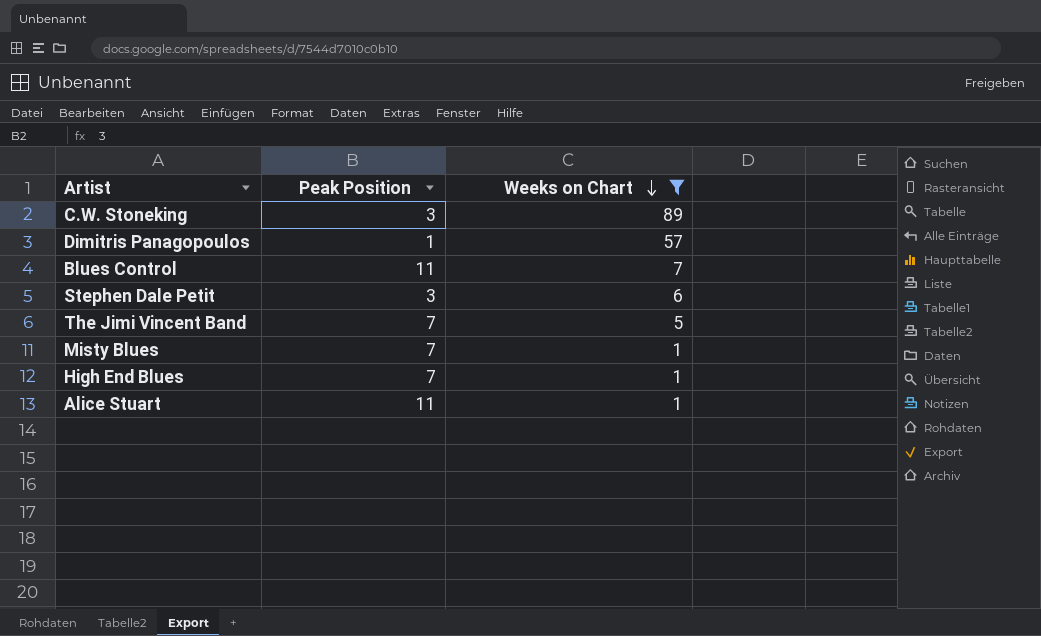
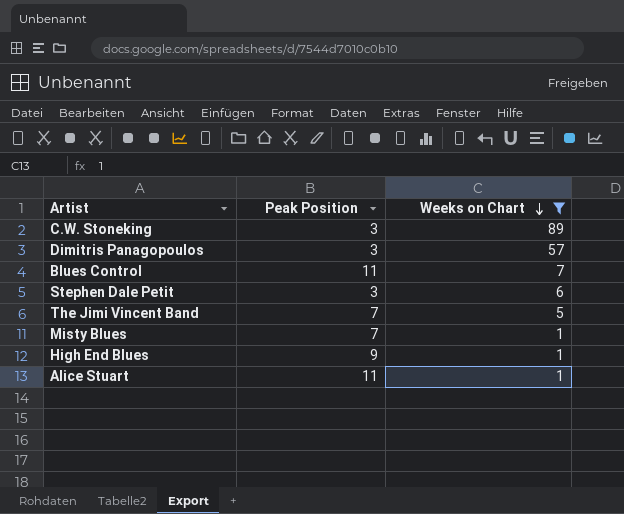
Dimitris Panagopoulos | Peak Position: 1 -> 3
High End Blues | Peak Position: 7 -> 9

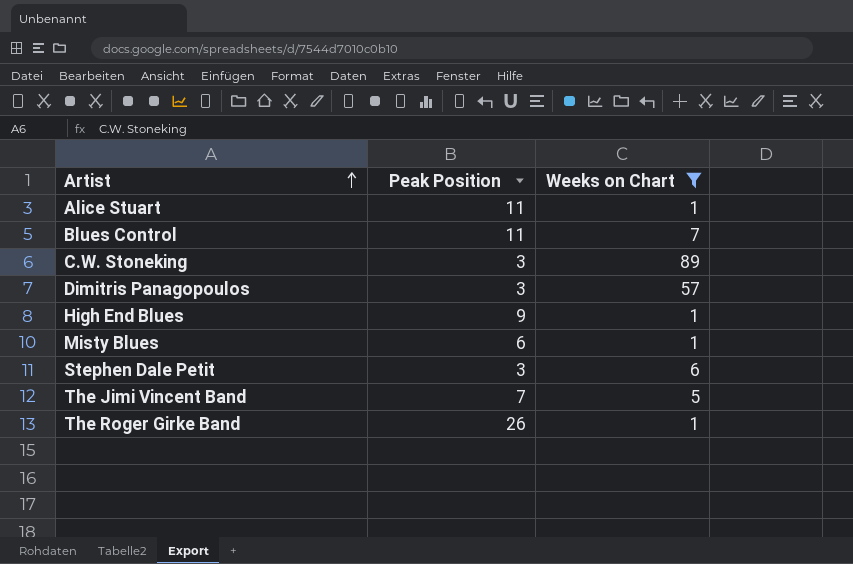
row order: Weeks on Chart descending -> Artist ascending
Misty Blues | Peak Position: 7 -> 6
row The Roger Girke Band: none -> 26 | 1

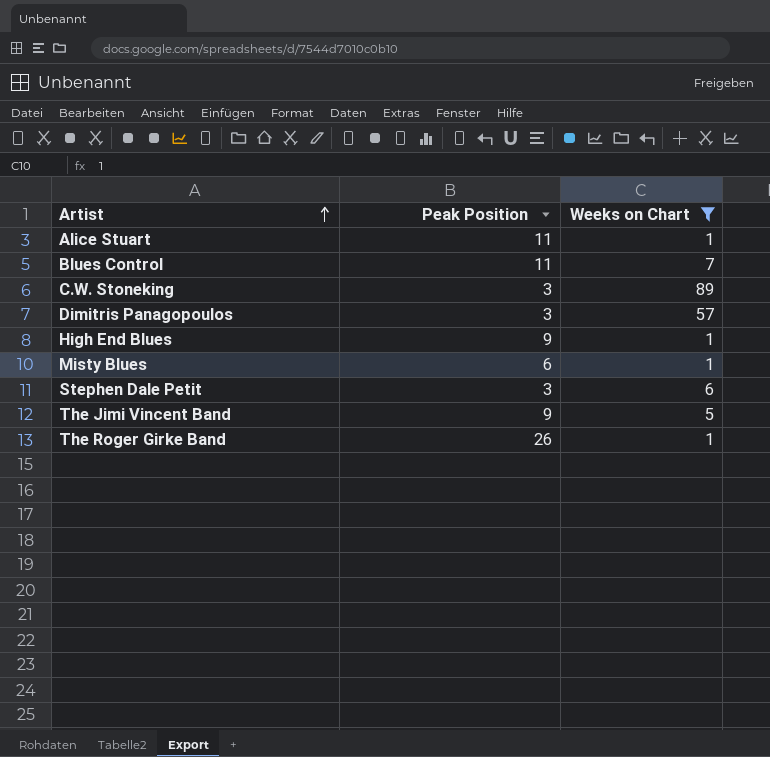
The Jimi Vincent Band | Peak Position: 7 -> 9

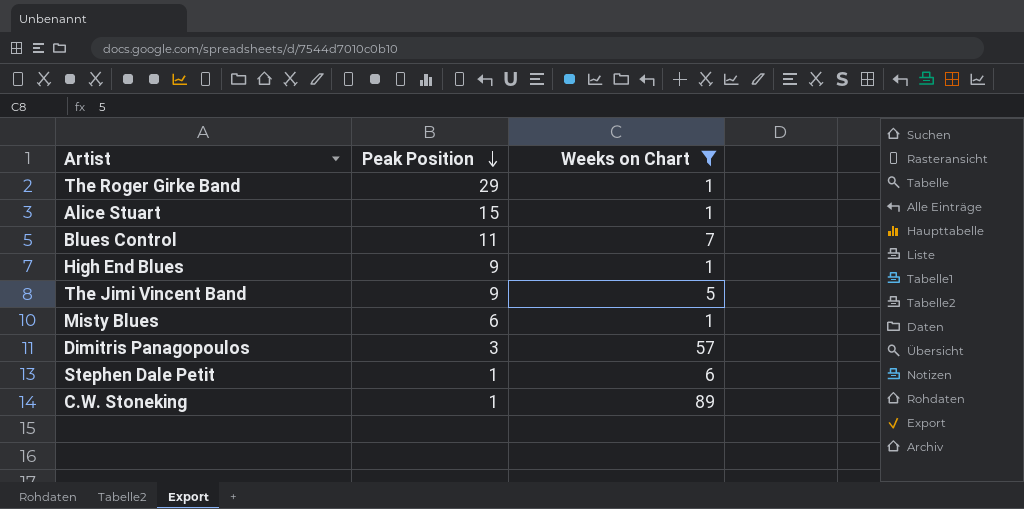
row order: Artist ascending -> Peak Position descending
The Roger Girke Band | Peak Position: 26 -> 29
Alice Stuart | Peak Position: 11 -> 15
Stephen Dale Petit | Peak Position: 3 -> 1
C.W. Stoneking | Peak Position: 3 -> 1

